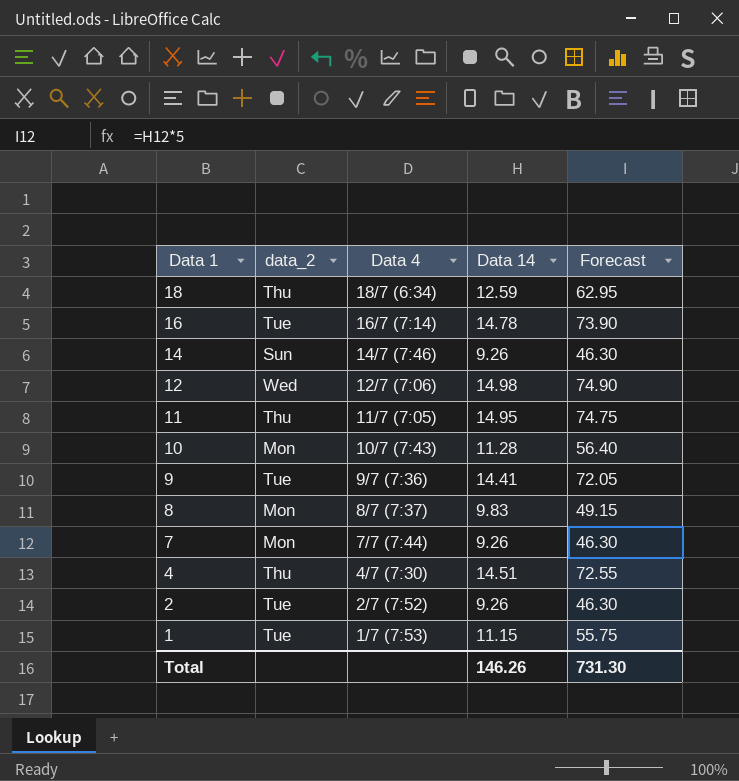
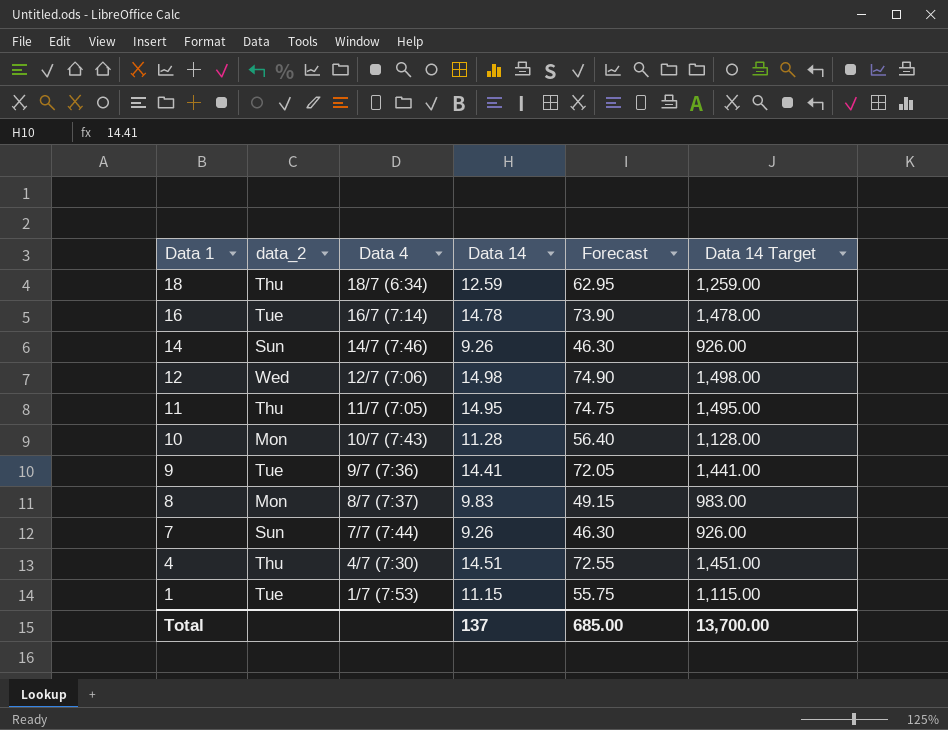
column Data 14 Target | formula: none -> [Data 14] * 100
row 2: Tue | 2/7 (7:52) | 9.26 | 46.30 -> none
7 | data_2: Mon -> Sun
Total | Data 14: 146.26 -> 137
Total | Forecast: 731.30 -> 685.00

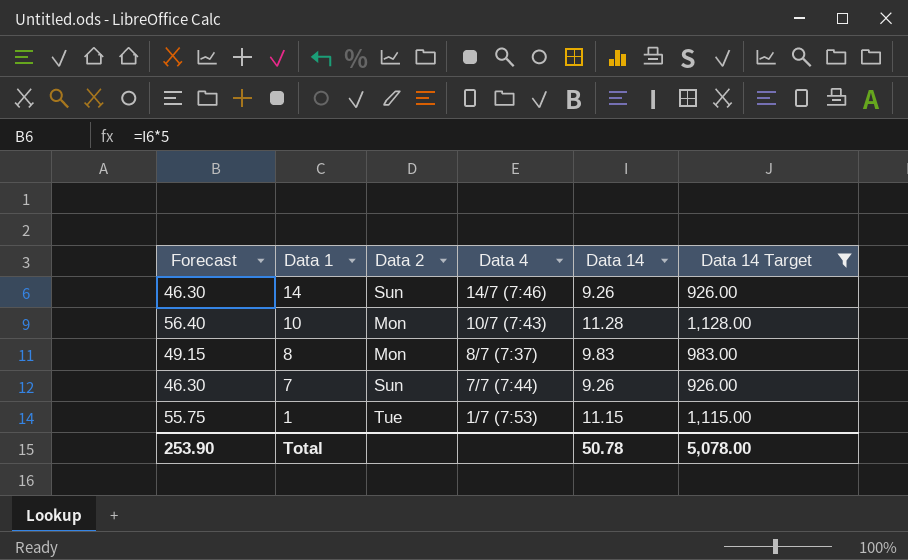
filter: none -> Data 14 Target <= 1,128.00
column Forecast | position: 5 -> 1
column name: data_2 -> Data 2
Total | Forecast: 685.00 -> 253.90
Total | Data 14: 137 -> 50.78
Total | Data 14 Target: 13,700.00 -> 5,078.00

